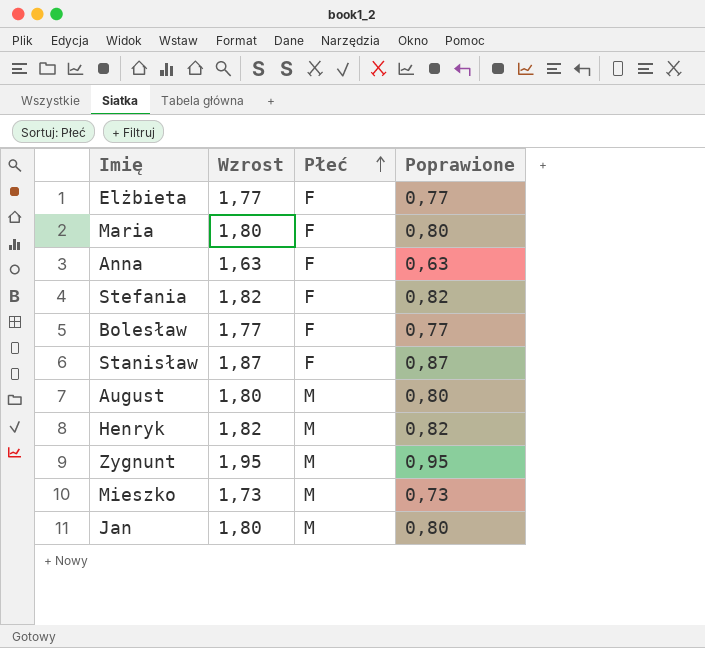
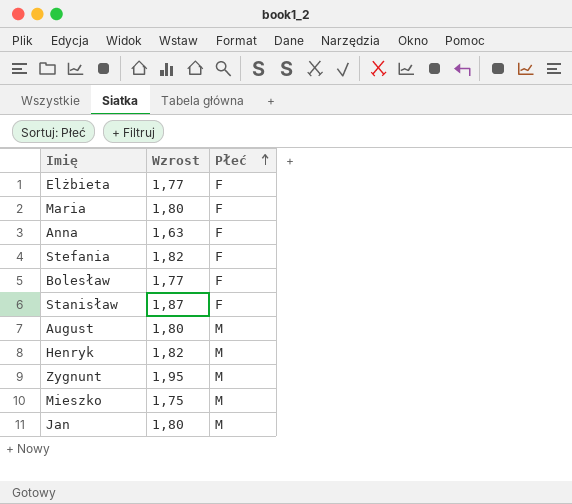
column Poprawione | formula: [Wzrost] - 1 -> none
Mieszko | Wzrost: 1,73 -> 1,75

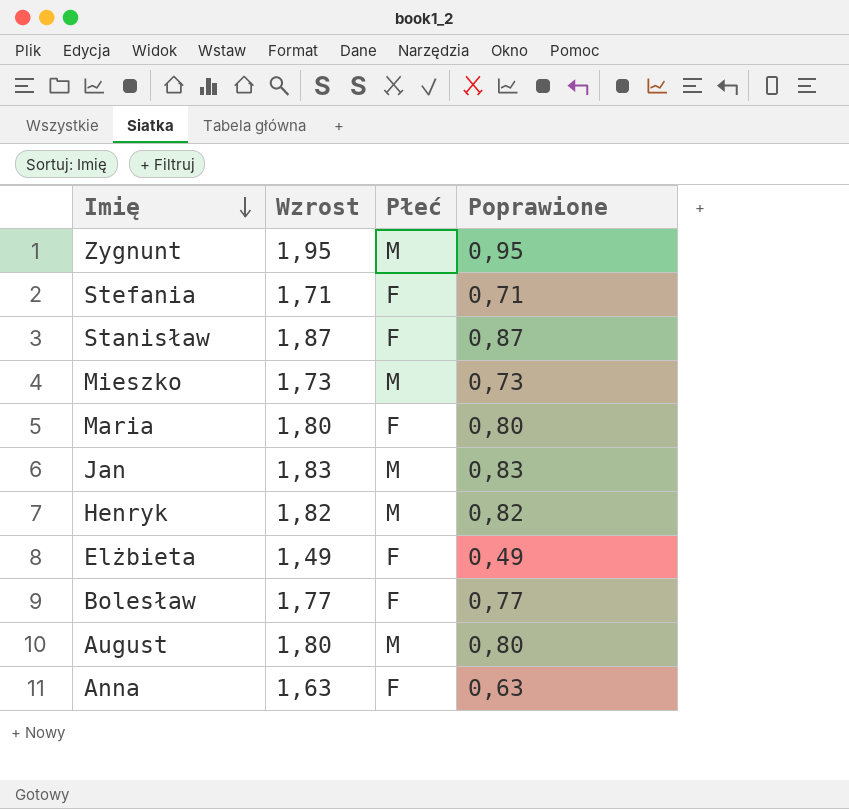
row order: Płeć ascending -> Imię descending
column Poprawione | formula: none -> [Wzrost] - 1
Stefania | Wzrost: 1,82 -> 1,71
Mieszko | Wzrost: 1,75 -> 1,73
Jan | Wzrost: 1,80 -> 1,83
Elżbieta | Wzrost: 1,77 -> 1,49

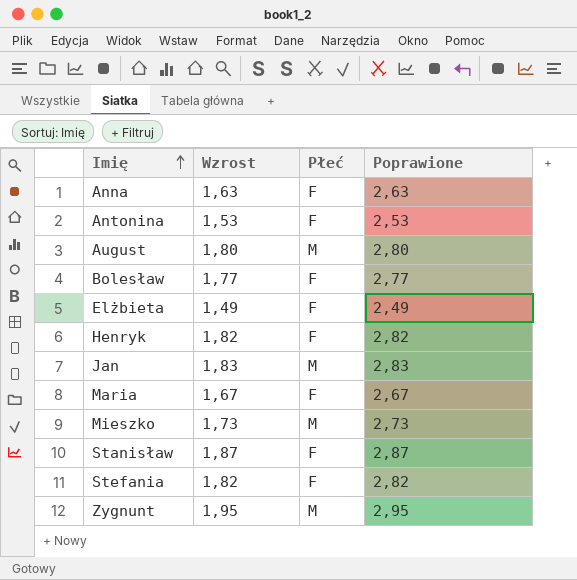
row order: Imię descending -> Imię ascending
column Poprawione | formula: [Wzrost] - 1 -> [Wzrost] + 1
row Antonina: none -> 1,53 | F | 2,53
Henryk | Płeć: M -> F
Maria | Wzrost: 1,80 -> 1,67
Stefania | Wzrost: 1,71 -> 1,82

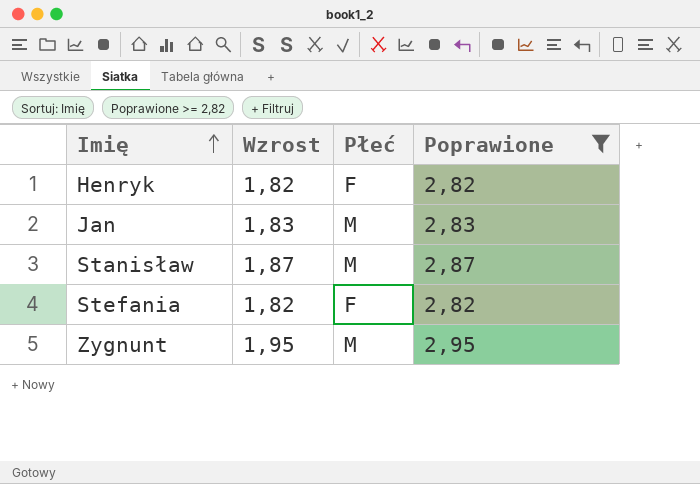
filter: none -> Poprawione >= 2,82
Stanisław | Płeć: F -> M

